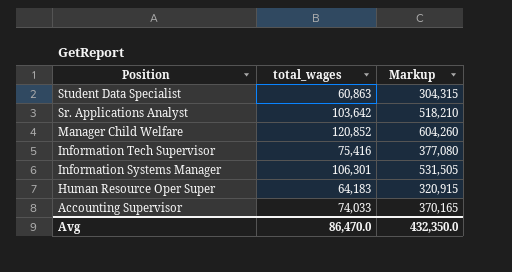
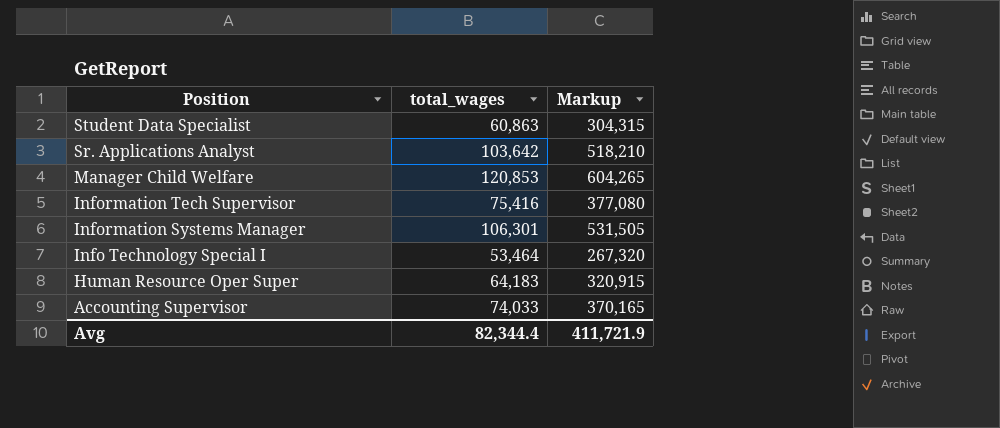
Manager Child Welfare | total_wages: 120,852 -> 120,853
Manager Child Welfare | Markup: 604,260 -> 604,265
row Info Technology Special I: none -> 53,464 | 267,320
Avg | total_wages: 86,470.0 -> 82,344.4
Avg | Markup: 432,350.0 -> 411,721.9

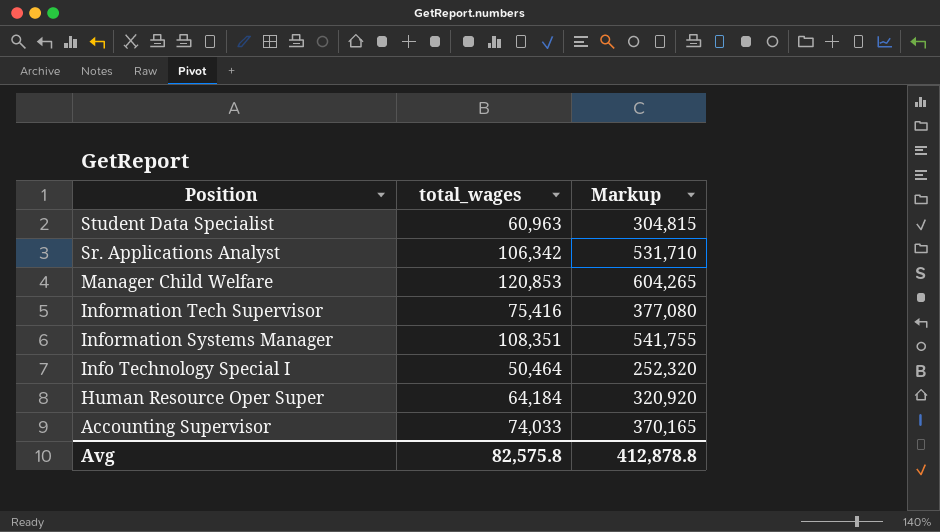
Student Data Specialist | total_wages: 60,863 -> 60,963
Student Data Specialist | Markup: 304,315 -> 304,815
Sr. Applications Analyst | total_wages: 103,642 -> 106,342
Sr. Applications Analyst | Markup: 518,210 -> 531,710
Information Systems Manager | total_wages: 106,301 -> 108,351
Information Systems Manager | Markup: 531,505 -> 541,755
Info Technology Special I | total_wages: 53,464 -> 50,464
Info Technology Special I | Markup: 267,320 -> 252,320
Human Resource Oper Super | total_wages: 64,183 -> 64,184
Human Resource Oper Super | Markup: 320,915 -> 320,920
Avg | total_wages: 82,344.4 -> 82,575.8
Avg | Markup: 411,721.9 -> 412,878.8

